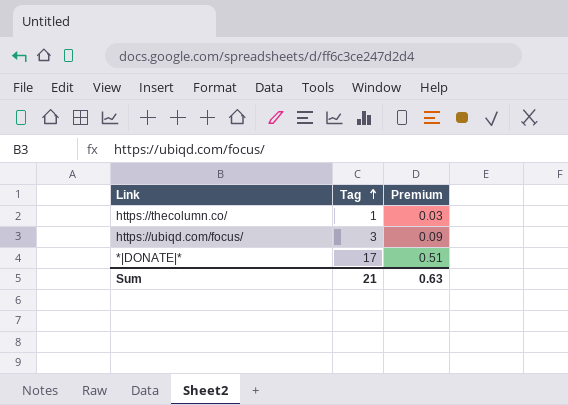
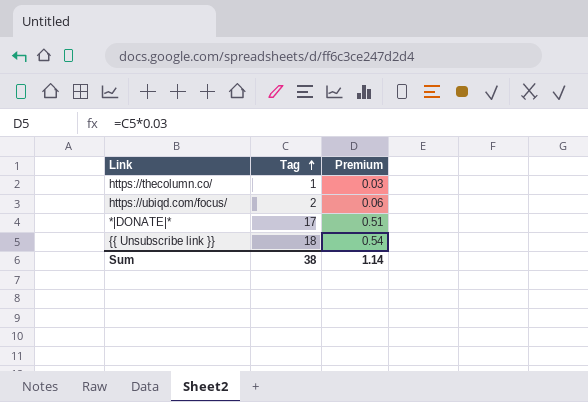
https://ubiqd.com/focus/ | Tag: 3 -> 2
https://ubiqd.com/focus/ | Premium: 0.09 -> 0.06
row {{ Unsubscribe link }}: none -> 18 | 0.54
Sum | Tag: 21 -> 38
Sum | Premium: 0.63 -> 1.14

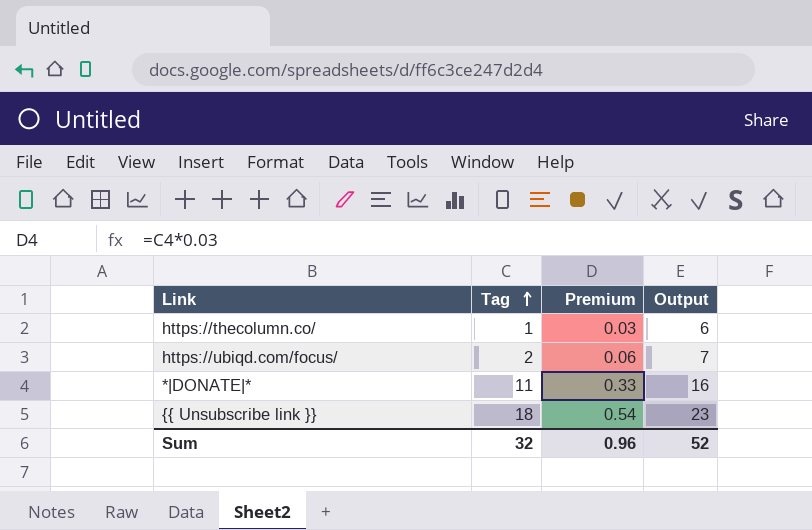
column Output | formula: none -> [Tag] + 5
*|DONATE|* | Tag: 17 -> 11
*|DONATE|* | Premium: 0.51 -> 0.33
Sum | Tag: 38 -> 32
Sum | Premium: 1.14 -> 0.96

